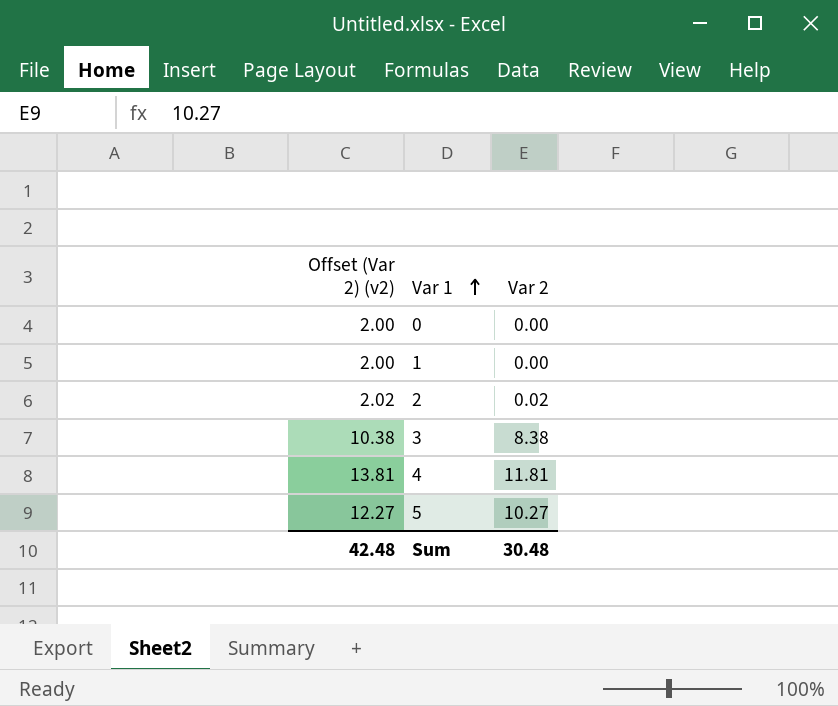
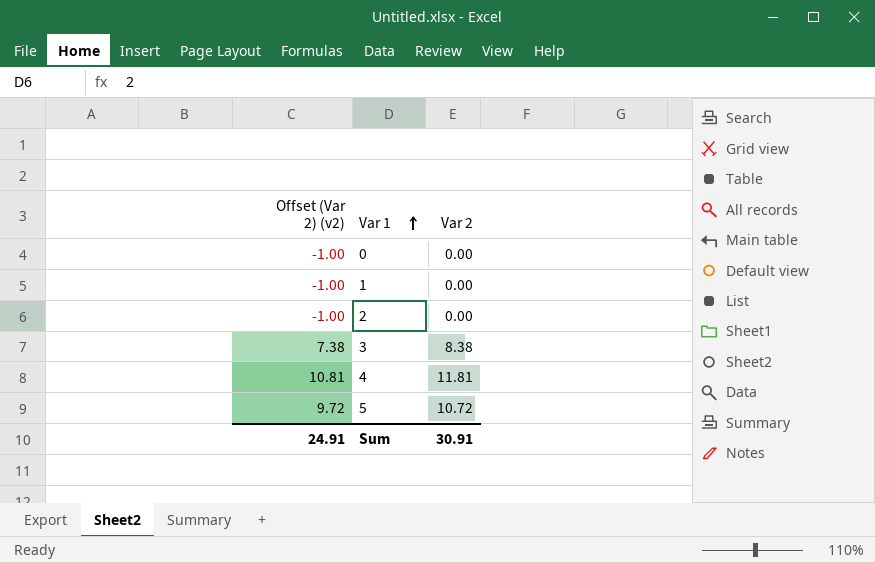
column Offset (Var 2) (v2) | formula: [Var 2] + 2 -> [Var 2] - 1
2 | Var 2: 0.02 -> 0.00
5 | Var 2: 10.27 -> 10.72
Sum | Offset (Var 2) (v2): 42.48 -> 24.91
Sum | Var 2: 30.48 -> 30.91

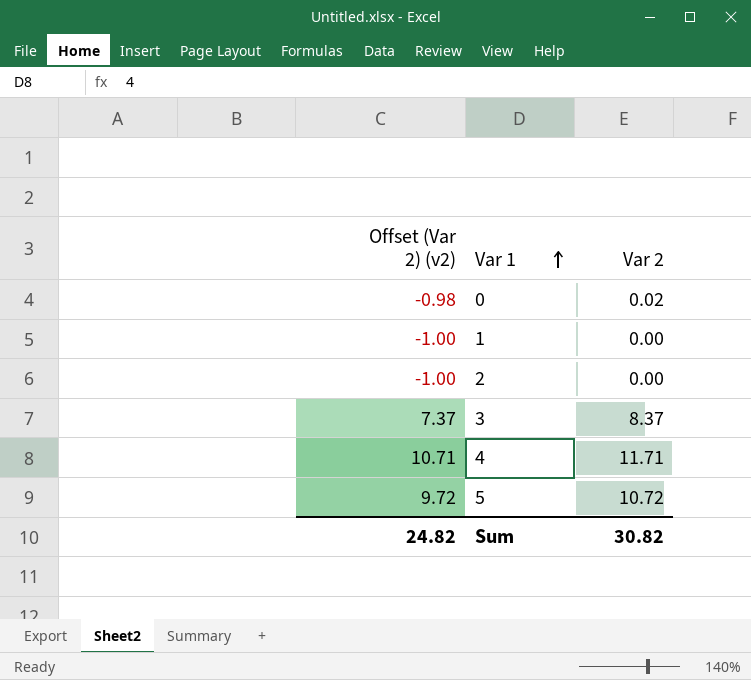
0 | Offset (Var 2) (v2): -1.00 -> -0.98
0 | Var 2: 0.00 -> 0.02
3 | Offset (Var 2) (v2): 7.38 -> 7.37
3 | Var 2: 8.38 -> 8.37
4 | Offset (Var 2) (v2): 10.81 -> 10.71
4 | Var 2: 11.81 -> 11.71
Sum | Offset (Var 2) (v2): 24.91 -> 24.82
Sum | Var 2: 30.91 -> 30.82

